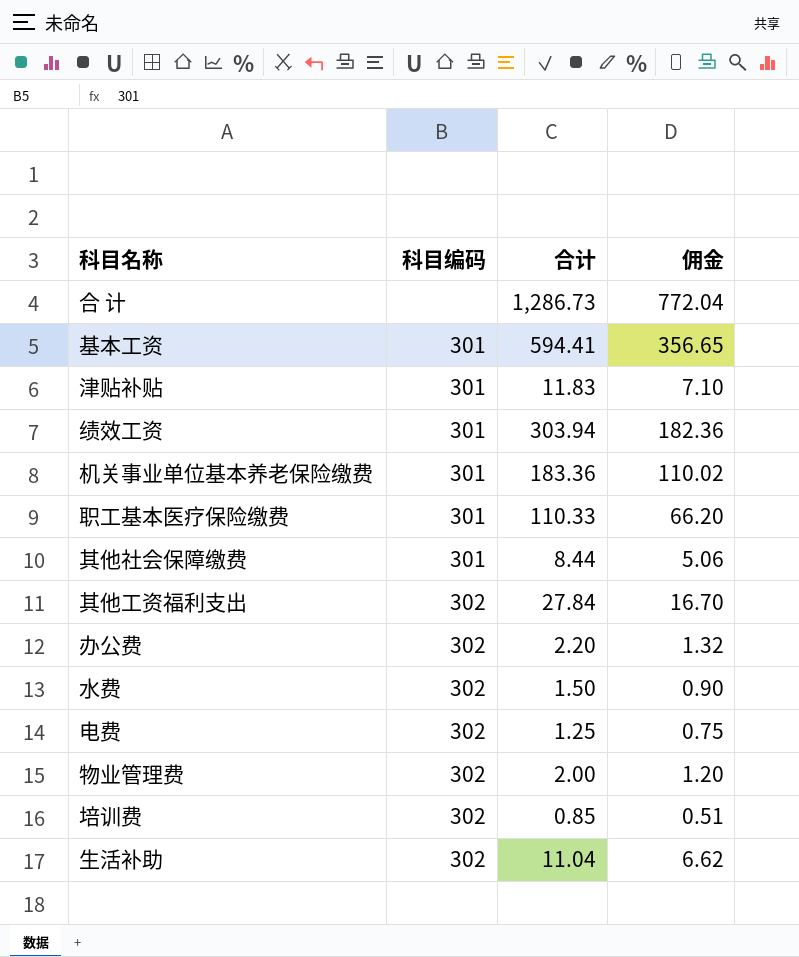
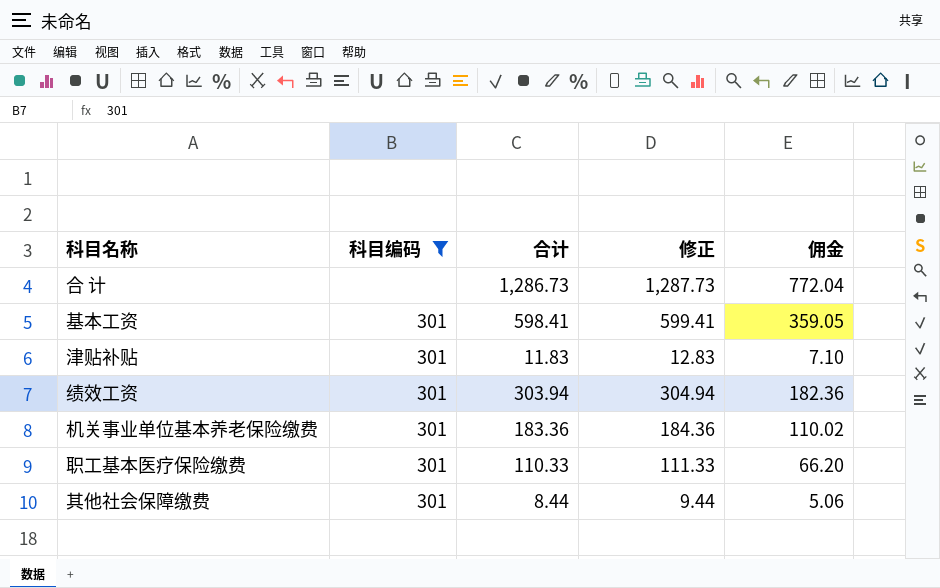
filter: none -> 科目编码 != 302
column 修正 | formula: none -> [合计] + 1
基本工资 | 合计: 594.41 -> 598.41
基本工资 | 佣金: 356.65 -> 359.05

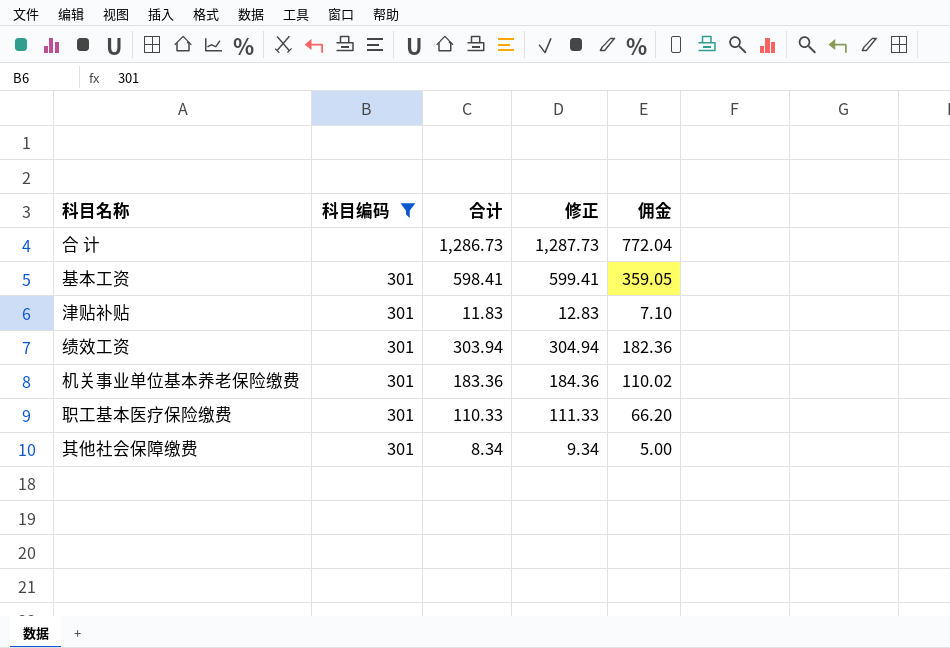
其他社会保障缴费 | 合计: 8.44 -> 8.34
其他社会保障缴费 | 修正: 9.44 -> 9.34
其他社会保障缴费 | 佣金: 5.06 -> 5.00

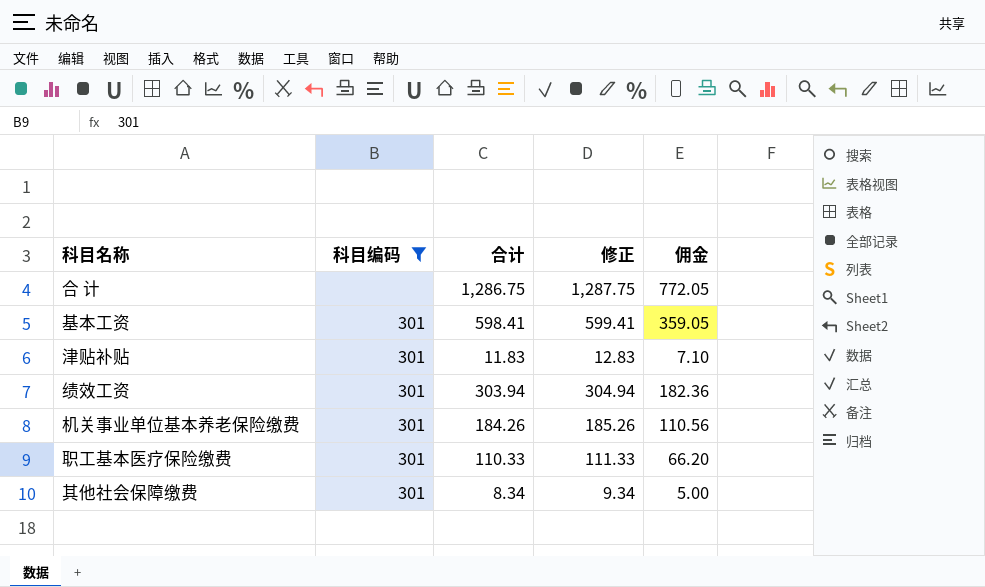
合 计 | 合计: 1,286.73 -> 1,286.75
合 计 | 修正: 1,287.73 -> 1,287.75
合 计 | 佣金: 772.04 -> 772.05
机关事业单位基本养老保险缴费 | 合计: 183.36 -> 184.26
机关事业单位基本养老保险缴费 | 修正: 184.36 -> 185.26
机关事业单位基本养老保险缴费 | 佣金: 110.02 -> 110.56

